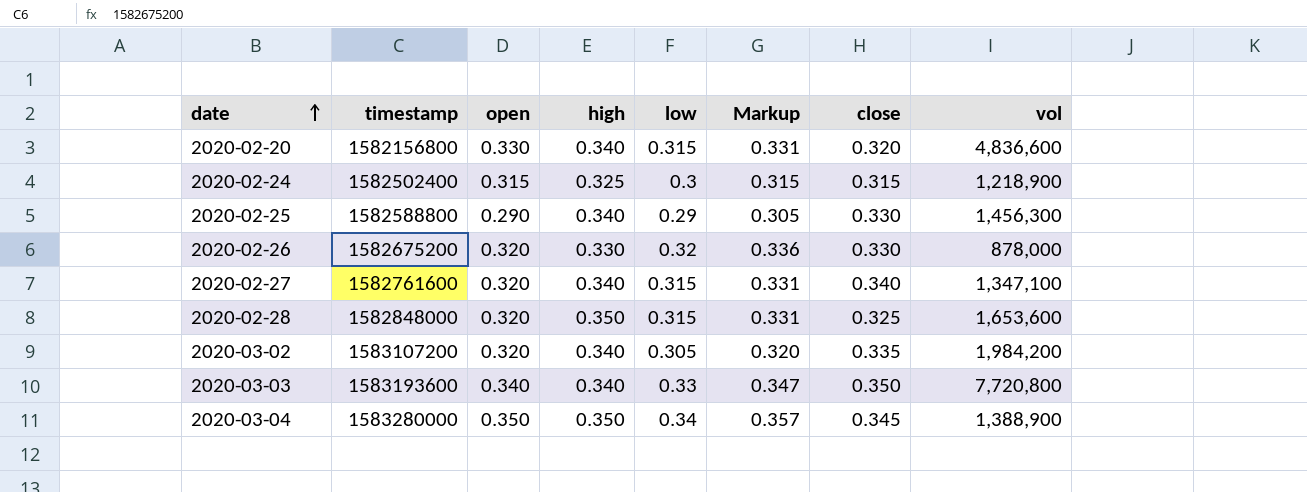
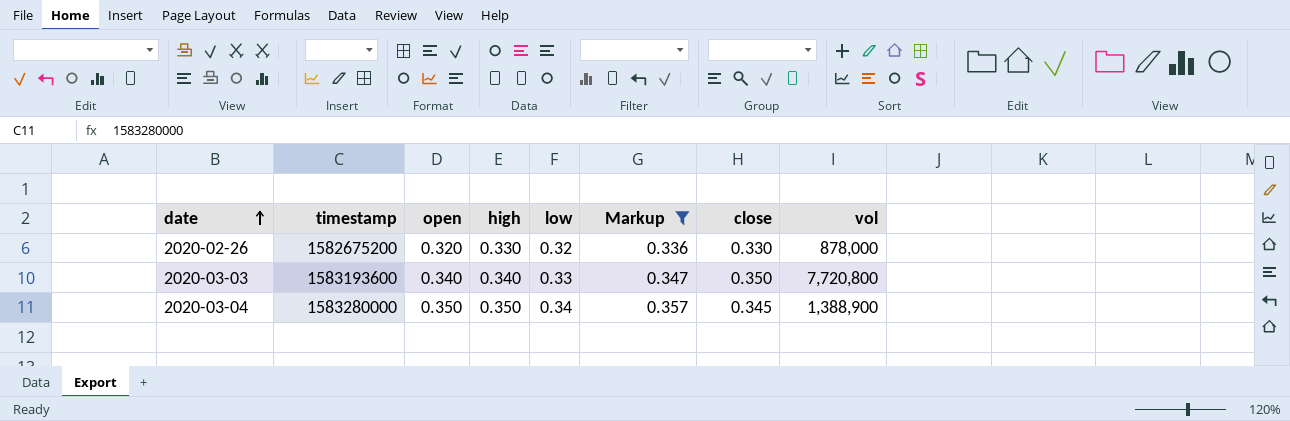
filter: none -> Markup >= 0.336

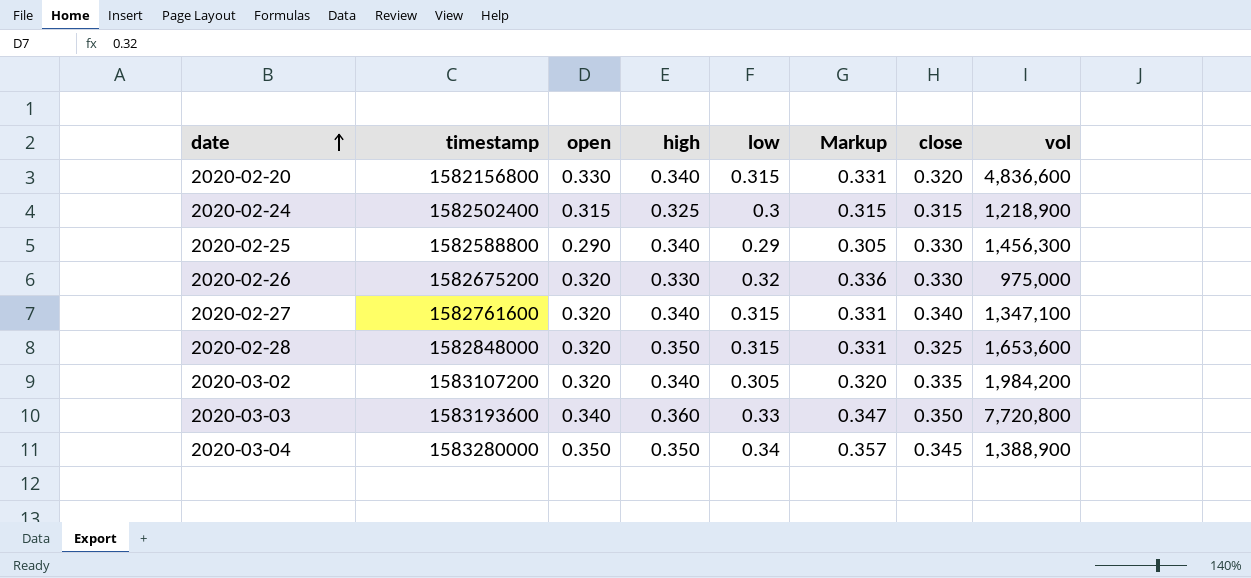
filter: Markup >= 0.336 -> none
2020-02-26 | vol: 878,000 -> 975,000
2020-03-03 | high: 0.340 -> 0.360

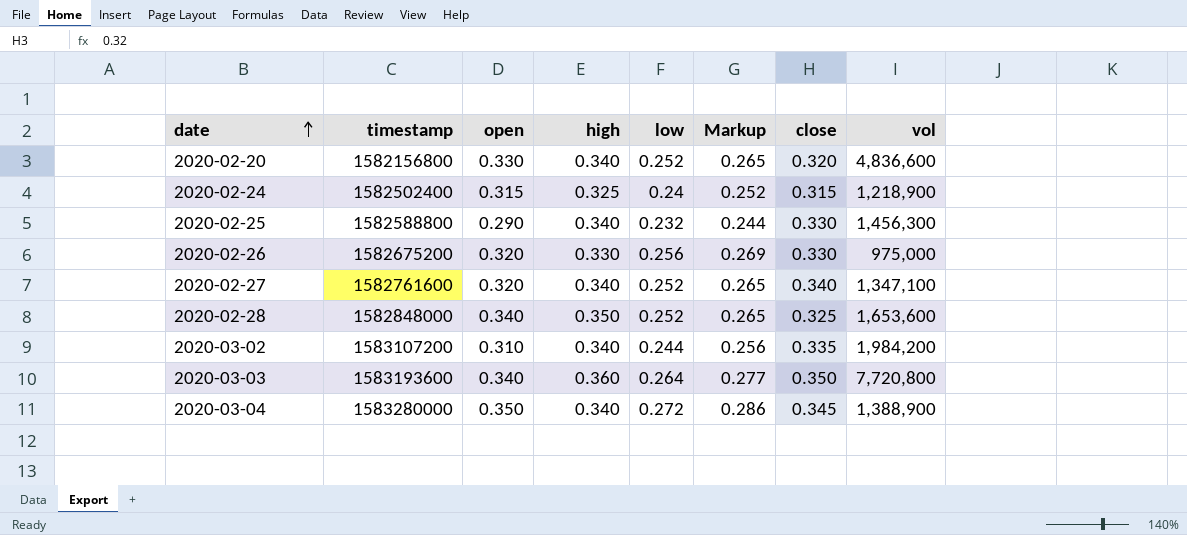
2020-02-20 | low: 0.315 -> 0.252
2020-02-20 | Markup: 0.331 -> 0.265
2020-02-24 | low: 0.3 -> 0.24
2020-02-24 | Markup: 0.315 -> 0.252
2020-02-25 | low: 0.29 -> 0.232
2020-02-25 | Markup: 0.305 -> 0.244
2020-02-26 | low: 0.32 -> 0.256
2020-02-26 | Markup: 0.336 -> 0.269
2020-02-27 | low: 0.315 -> 0.252
2020-02-27 | Markup: 0.331 -> 0.265
2020-02-28 | open: 0.320 -> 0.340
2020-02-28 | low: 0.315 -> 0.252
2020-02-28 | Markup: 0.331 -> 0.265
2020-03-02 | open: 0.320 -> 0.310
2020-03-02 | low: 0.305 -> 0.244
2020-03-02 | Markup: 0.320 -> 0.256
2020-03-03 | low: 0.33 -> 0.264
2020-03-03 | Markup: 0.347 -> 0.277
2020-03-04 | high: 0.350 -> 0.340
2020-03-04 | low: 0.34 -> 0.272
2020-03-04 | Markup: 0.357 -> 0.286

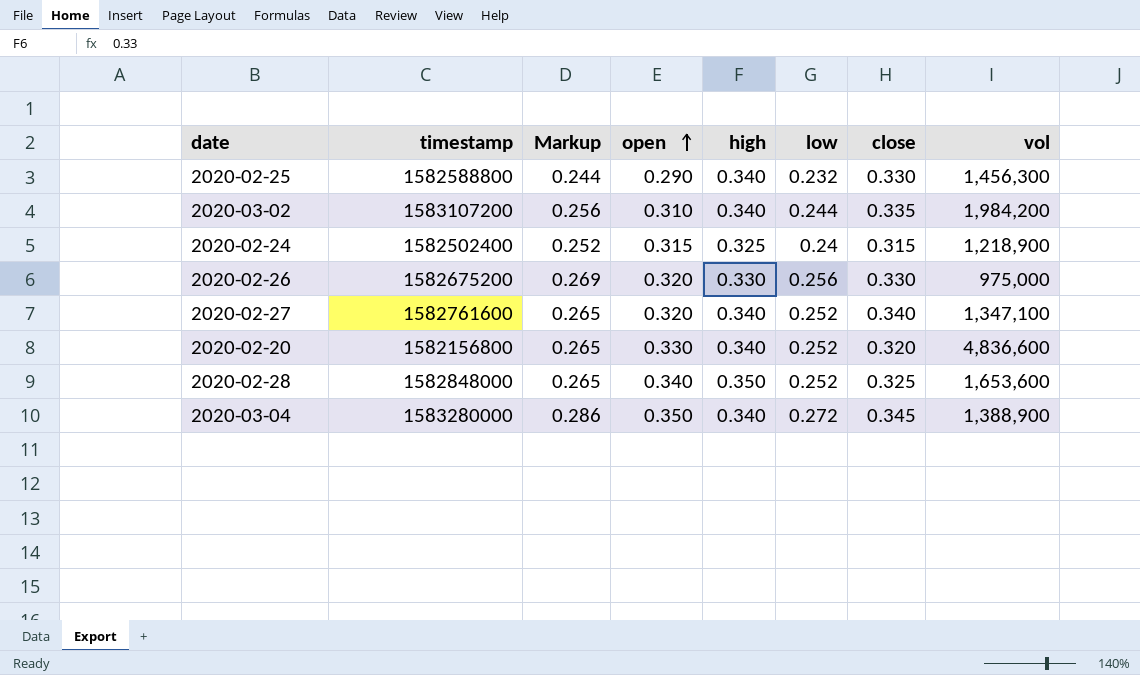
row order: date ascending -> open ascending
column Markup | position: 6 -> 3
row 2020-03-03: 1583193600 | 0.340 | 0.360 | 0.264 | 0.277 | 0.350 | 7,720,800 -> none

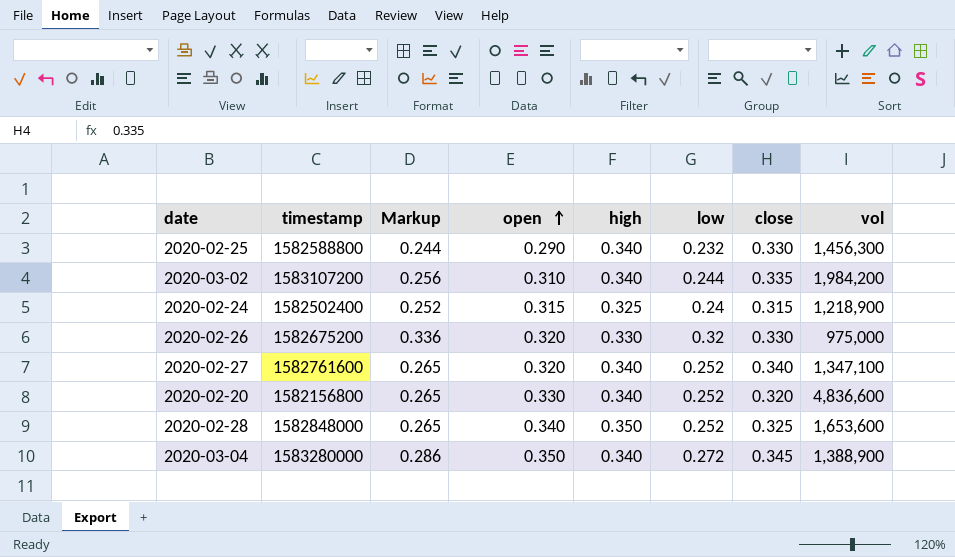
2020-02-26 | Markup: 0.269 -> 0.336
2020-02-26 | low: 0.256 -> 0.32

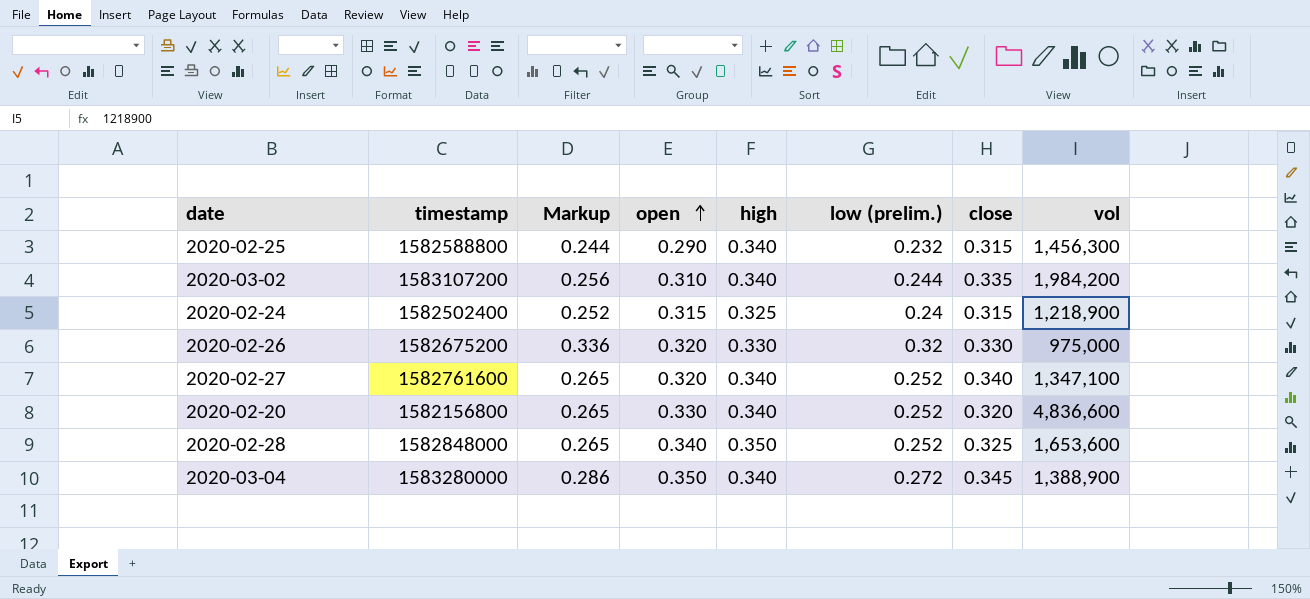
column name: low -> low (prelim.)
2020-02-25 | close: 0.330 -> 0.315

